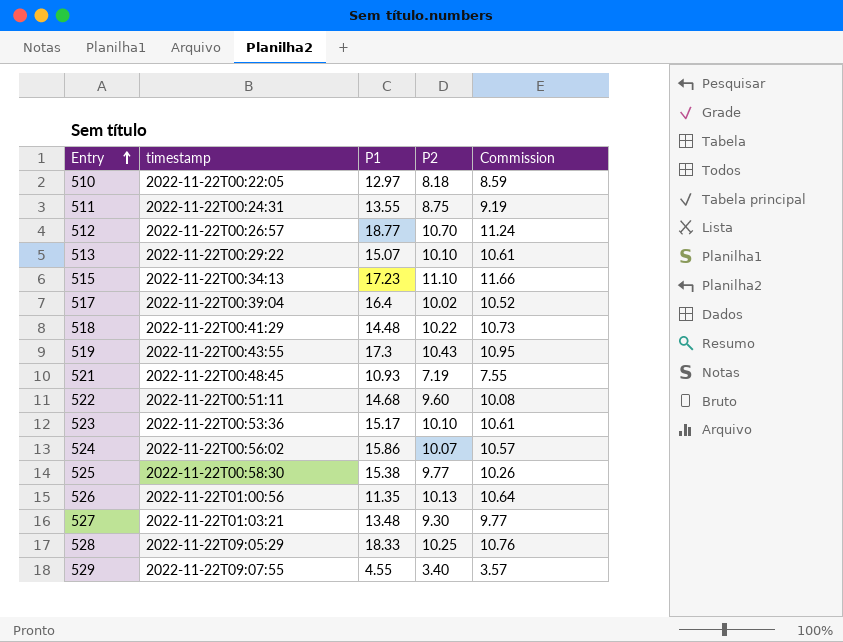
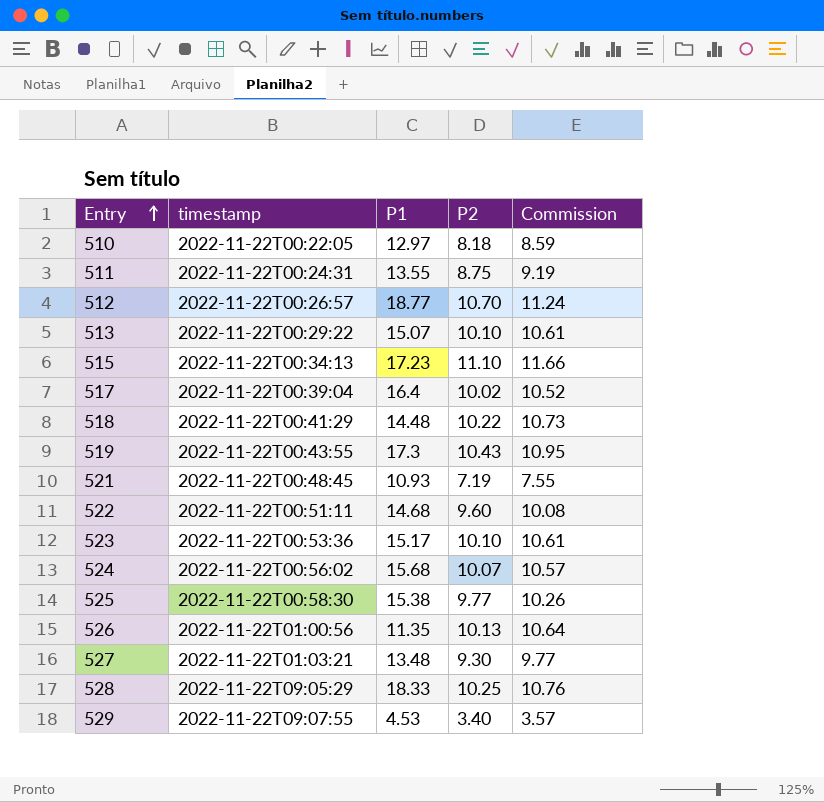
524 | P1: 15.86 -> 15.68
529 | P1: 4.55 -> 4.53

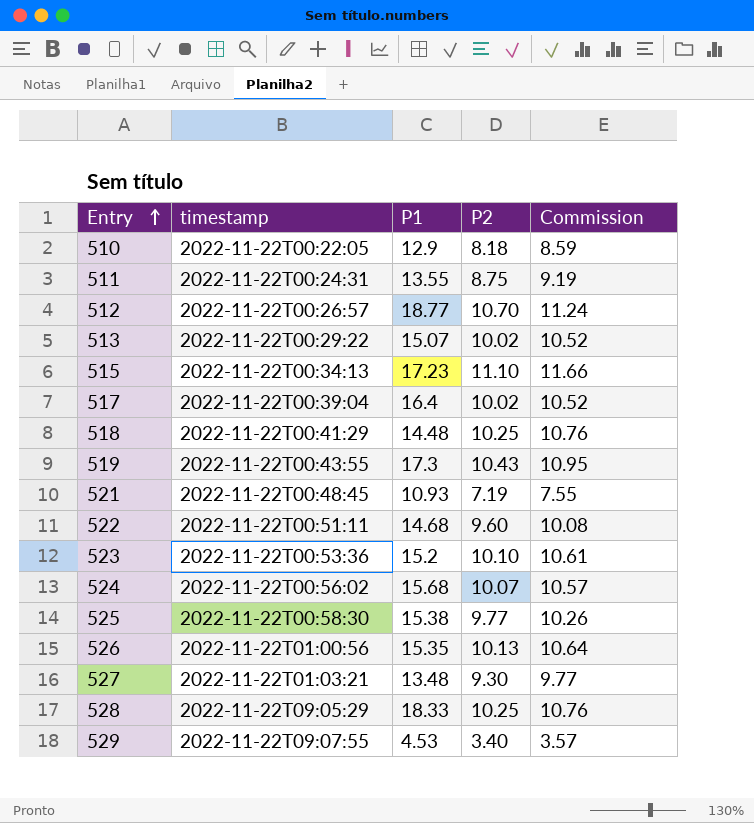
510 | P1: 12.97 -> 12.9
513 | P2: 10.10 -> 10.02
513 | Commission: 10.61 -> 10.52
518 | P2: 10.22 -> 10.25
518 | Commission: 10.73 -> 10.76
523 | P1: 15.17 -> 15.2
526 | P1: 11.35 -> 15.35

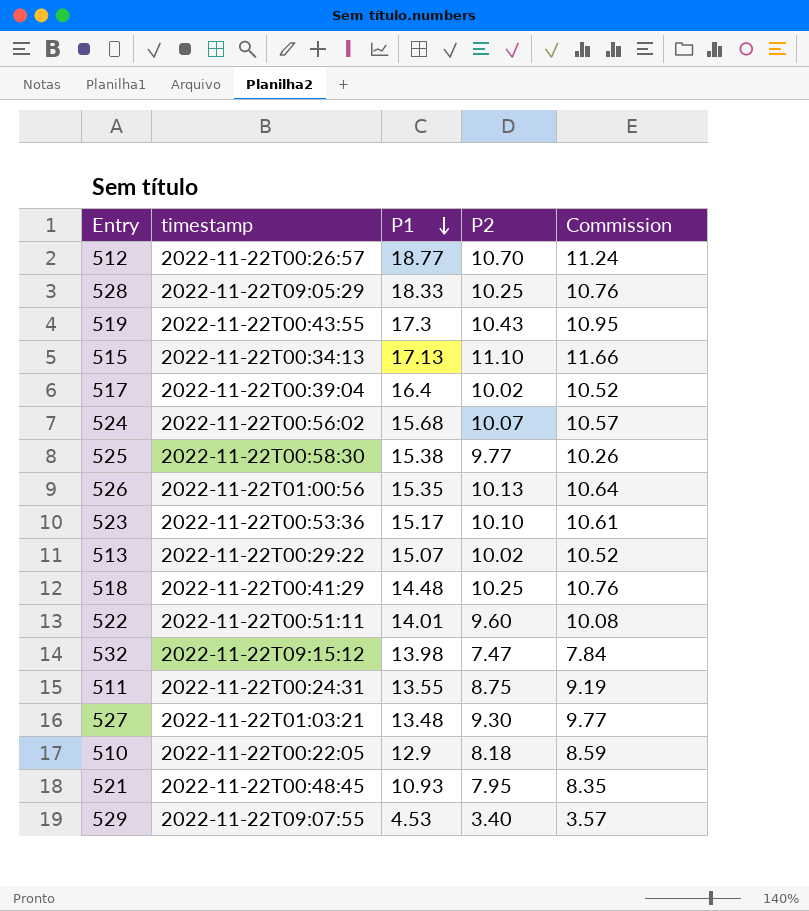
row order: Entry ascending -> P1 descending
515 | P1: 17.23 -> 17.13
523 | P1: 15.2 -> 15.17
522 | P1: 14.68 -> 14.01
row 532: none -> 2022-11-22T09:15:12 | 13.98 | 7.47 | 7.84
521 | P2: 7.19 -> 7.95
521 | Commission: 7.55 -> 8.35

